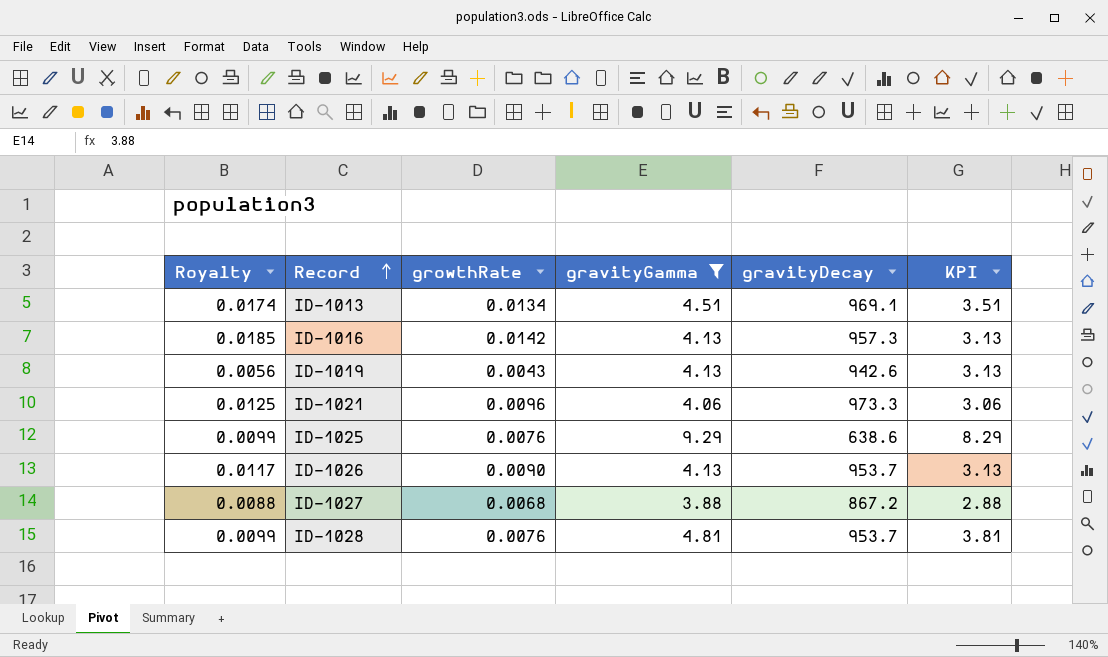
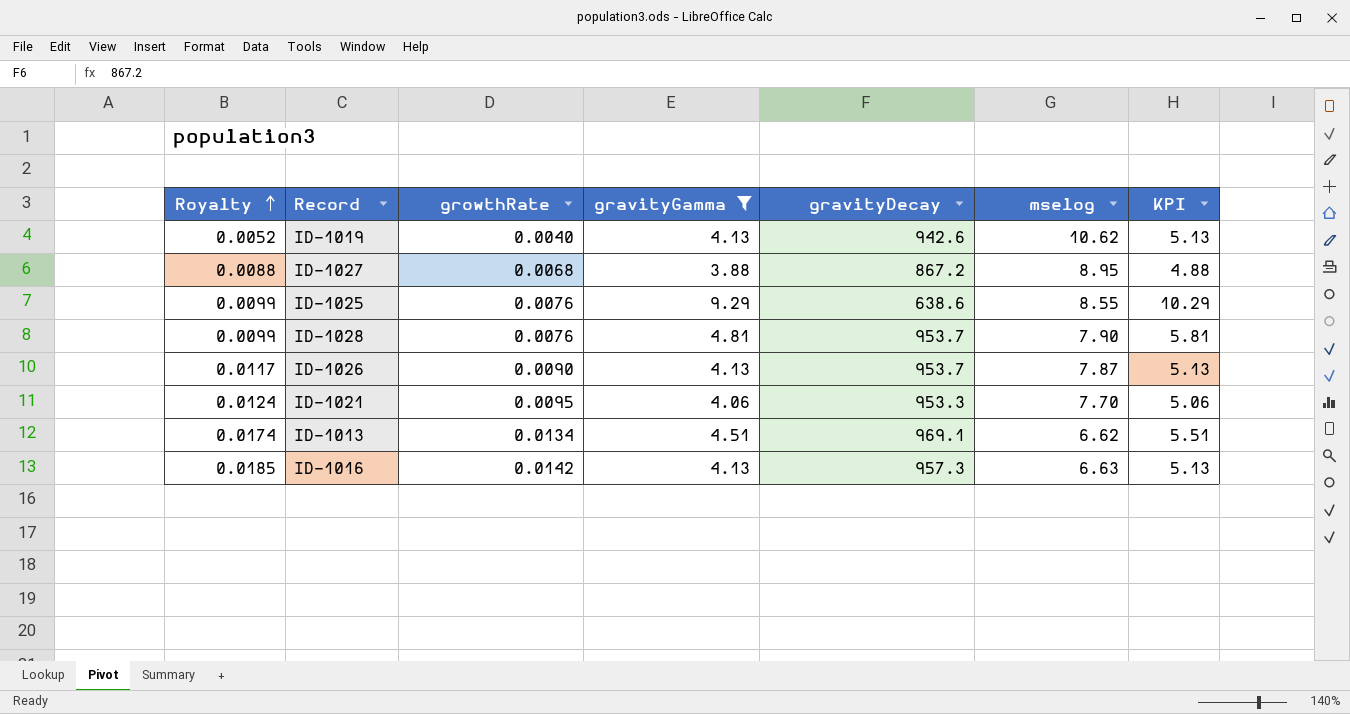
row order: Record ascending -> Royalty ascending
column mselog | position: none -> 6
column KPI | formula: [gravityGamma] - 1 -> [gravityGamma] + 1
ID-1019 | Royalty: 0.0056 -> 0.0052
ID-1019 | growthRate: 0.0043 -> 0.0040
ID-1021 | Royalty: 0.0125 -> 0.0124
ID-1021 | growthRate: 0.0096 -> 0.0095
ID-1021 | gravityDecay: 973.3 -> 953.3

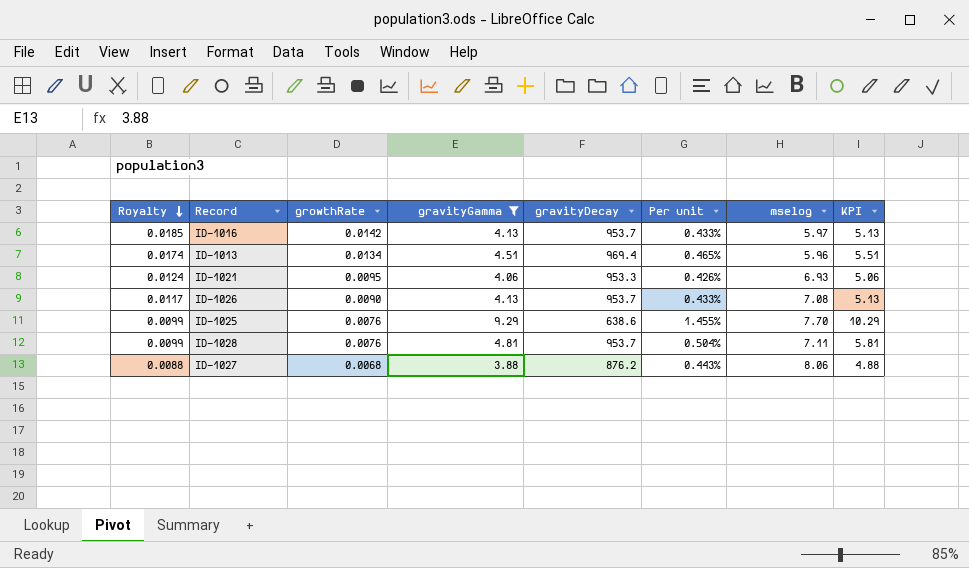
row order: Royalty ascending -> Royalty descending
column Per unit | formula: none -> [gravityGamma] / [gravityDecay]
row ID-1019: 0.0052 | 0.0040 | 4.13 | 942.6 | 10.62 | 5.13 -> none
ID-1016 | gravityDecay: 957.3 -> 953.7
ID-1016 | mselog: 6.63 -> 5.97
ID-1013 | gravityDecay: 969.1 -> 969.4
ID-1013 | mselog: 6.62 -> 5.96
ID-1021 | mselog: 7.70 -> 6.93
ID-1026 | mselog: 7.87 -> 7.08
ID-1025 | mselog: 8.55 -> 7.70
ID-1028 | mselog: 7.90 -> 7.11
ID-1027 | gravityDecay: 867.2 -> 876.2
ID-1027 | mselog: 8.95 -> 8.06

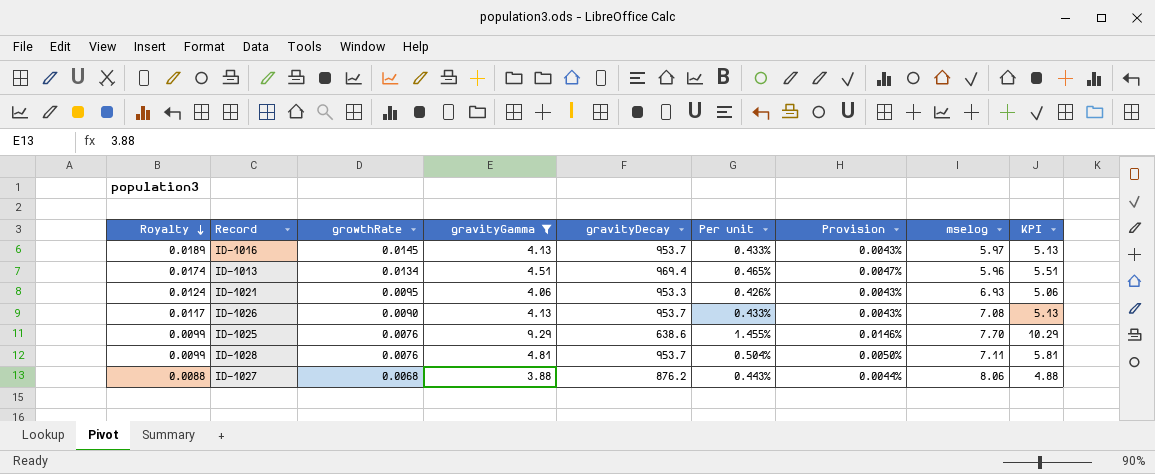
column Provision | formula: none -> [Per unit] * 0.01
ID-1016 | Royalty: 0.0185 -> 0.0189
ID-1016 | growthRate: 0.0142 -> 0.0145

